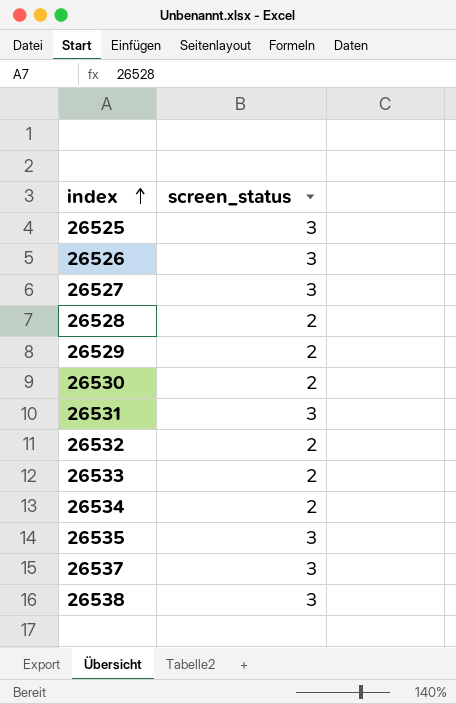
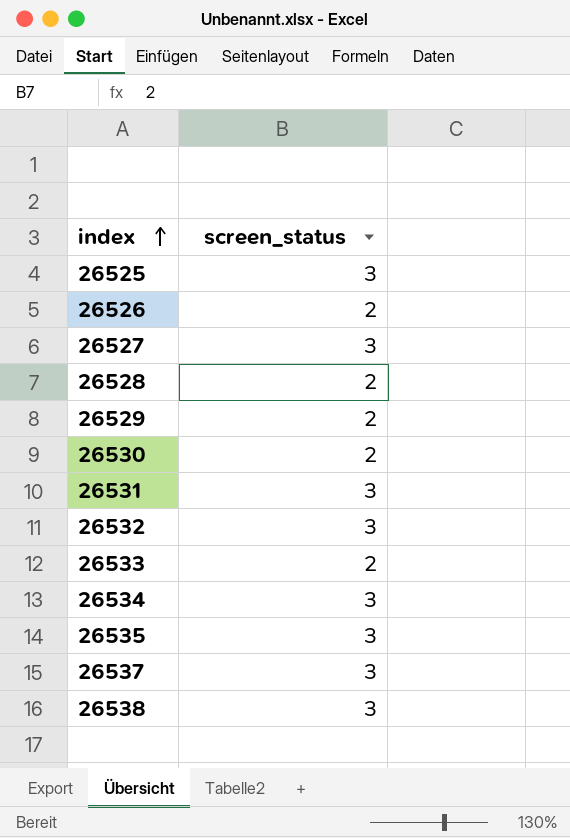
26526 | screen_status: 3 -> 2
26532 | screen_status: 2 -> 3
26534 | screen_status: 2 -> 3

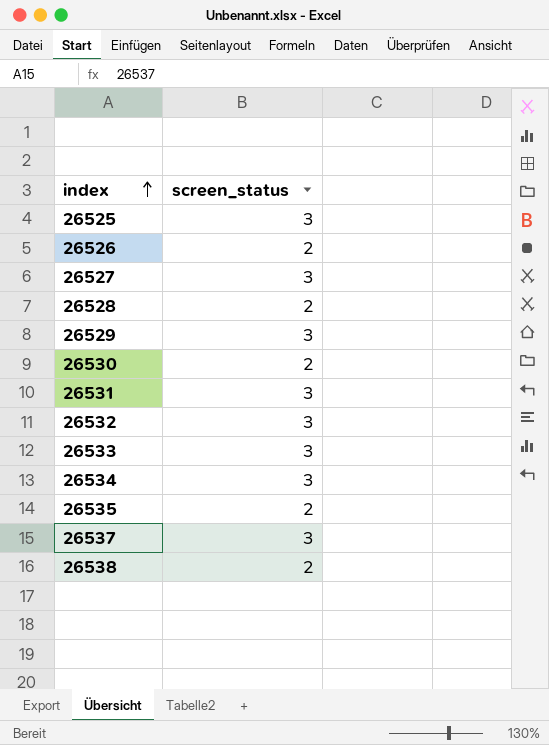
26529 | screen_status: 2 -> 3
26533 | screen_status: 2 -> 3
26535 | screen_status: 3 -> 2
26538 | screen_status: 3 -> 2

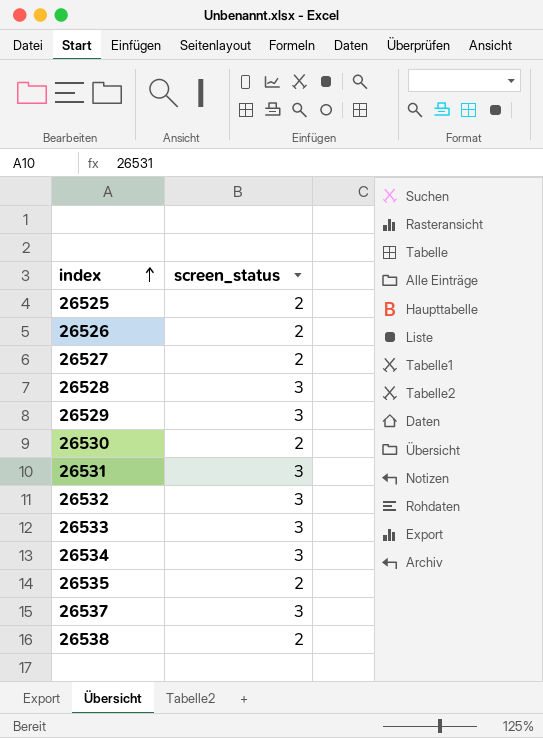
26525 | screen_status: 3 -> 2
26527 | screen_status: 3 -> 2
26528 | screen_status: 2 -> 3

